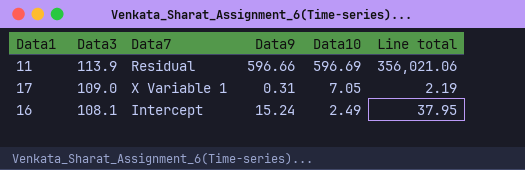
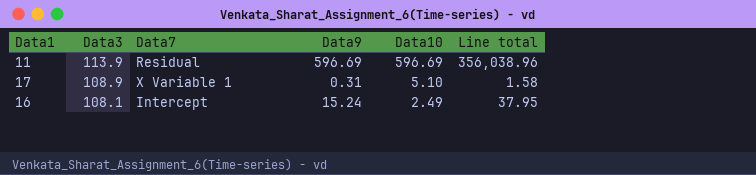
11 | Data9: 596.66 -> 596.69
11 | Line total: 356,021.06 -> 356,038.96
17 | Data3: 109.0 -> 108.9
17 | Data10: 7.05 -> 5.10
17 | Line total: 2.19 -> 1.58

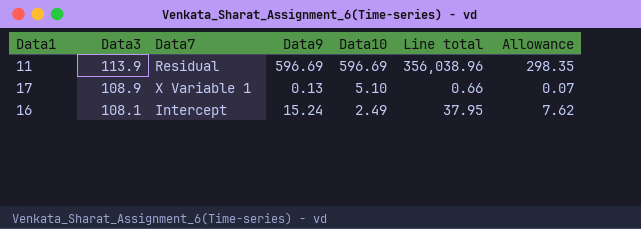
column Allowance | formula: none -> [Data9] * 0.5
17 | Data9: 0.31 -> 0.13
17 | Line total: 1.58 -> 0.66

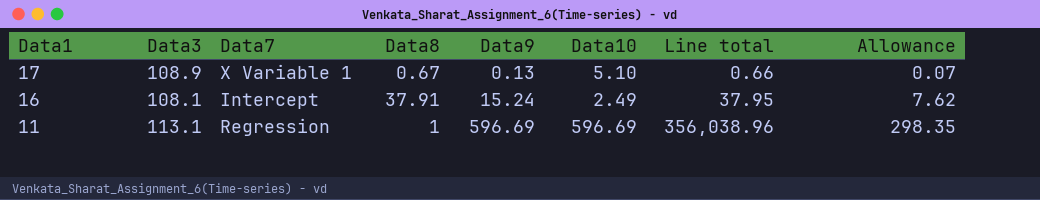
row order: Data3 descending -> Data1 descending
column Data8 | position: none -> 4
11 | Data3: 113.9 -> 113.1
11 | Data7: Residual -> Regression

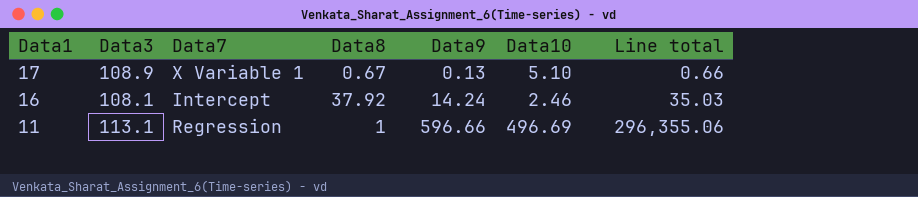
column Allowance | formula: [Data9] * 0.5 -> none
16 | Data8: 37.91 -> 37.92
16 | Data9: 15.24 -> 14.24
16 | Data10: 2.49 -> 2.46
16 | Line total: 37.95 -> 35.03
11 | Data9: 596.69 -> 596.66
11 | Data10: 596.69 -> 496.69
11 | Line total: 356,038.96 -> 296,355.06

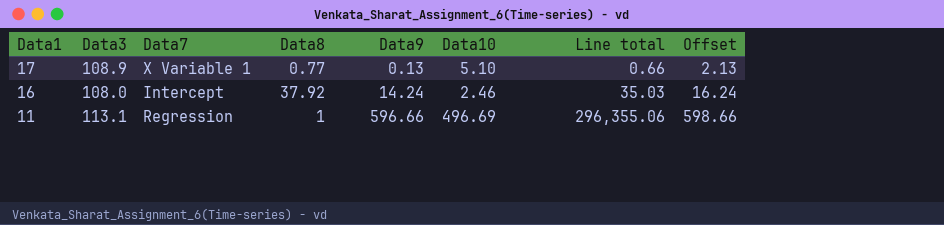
column Offset | formula: none -> [Data9] + 2
17 | Data8: 0.67 -> 0.77
16 | Data3: 108.1 -> 108.0

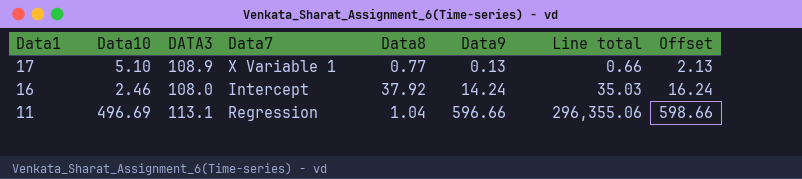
column Data10 | position: 6 -> 2
column name: Data3 -> DATA3
11 | Data8: 1 -> 1.04

